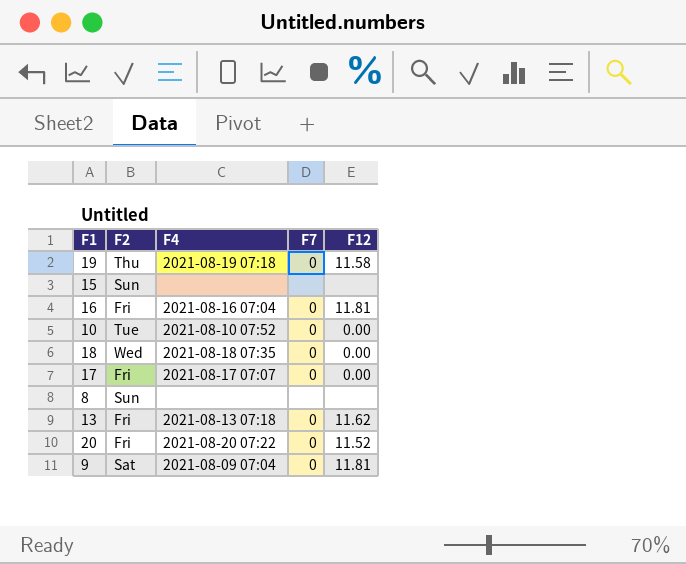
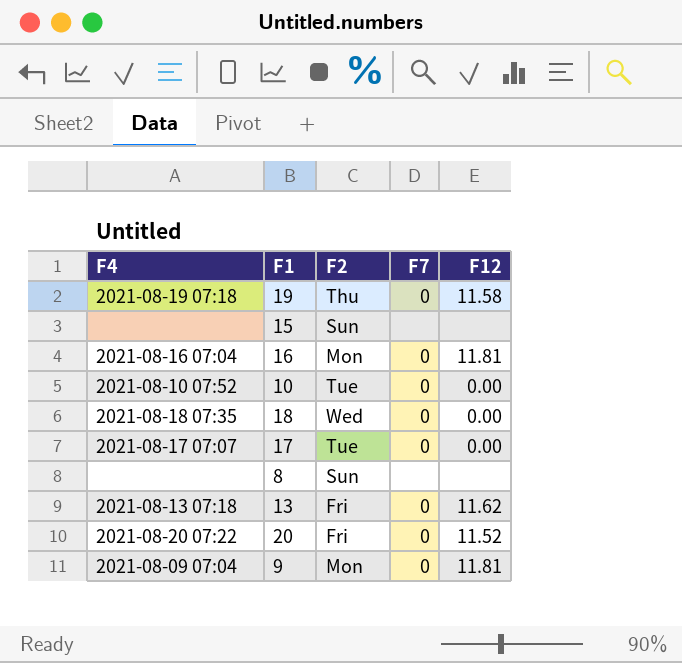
column F4 | position: 3 -> 1
16 | F2: Fri -> Mon
17 | F2: Fri -> Tue
9 | F2: Sat -> Mon

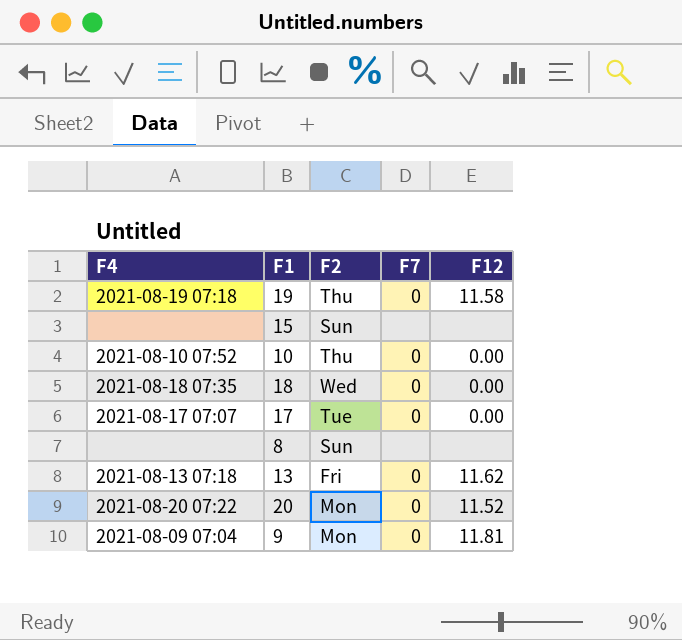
row 16: 2021-08-16 07:04 | Mon | 0 | 11.81 -> none
10 | F2: Tue -> Thu
20 | F2: Fri -> Mon

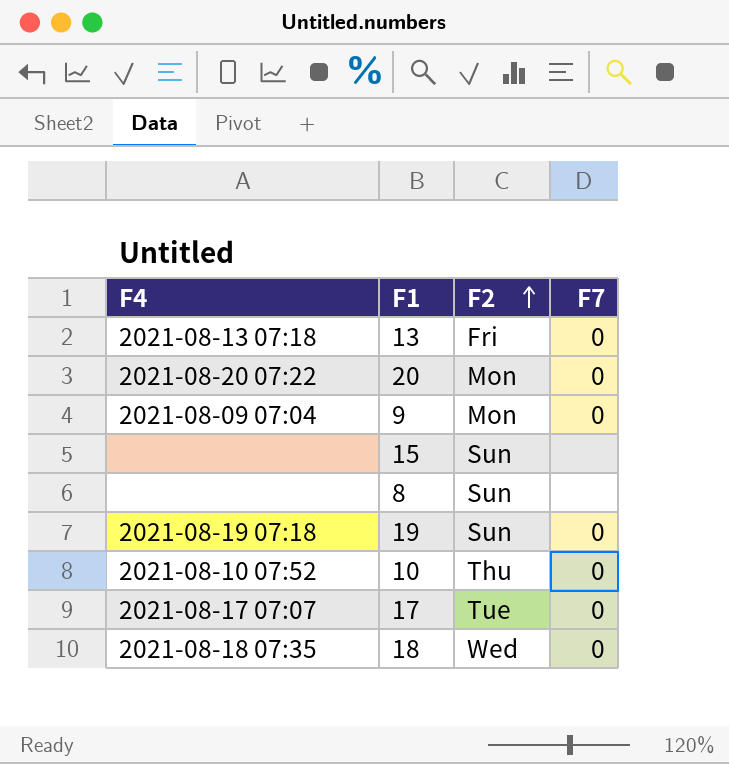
row order: none -> F2 ascending
column F12 | position: 5 -> none
19 | F2: Thu -> Sun

